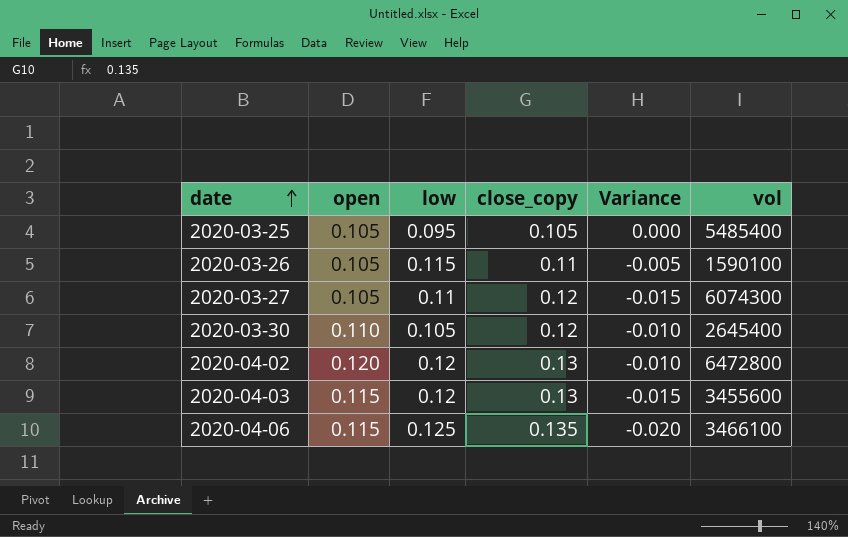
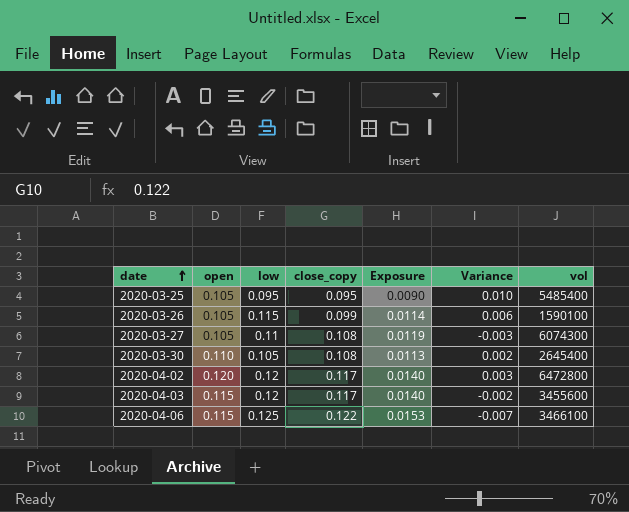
column Exposure | formula: none -> [low] * [close_copy]
2020-03-25 | close_copy: 0.105 -> 0.095
2020-03-25 | Variance: 0.000 -> 0.010
2020-03-26 | close_copy: 0.11 -> 0.099
2020-03-26 | Variance: -0.005 -> 0.006
2020-03-27 | close_copy: 0.12 -> 0.108
2020-03-27 | Variance: -0.015 -> -0.003
2020-03-30 | close_copy: 0.12 -> 0.108
2020-03-30 | Variance: -0.010 -> 0.002
2020-04-02 | close_copy: 0.13 -> 0.117
2020-04-02 | Variance: -0.010 -> 0.003
2020-04-03 | close_copy: 0.13 -> 0.117
2020-04-03 | Variance: -0.015 -> -0.002
2020-04-06 | close_copy: 0.135 -> 0.122
2020-04-06 | Variance: -0.020 -> -0.007

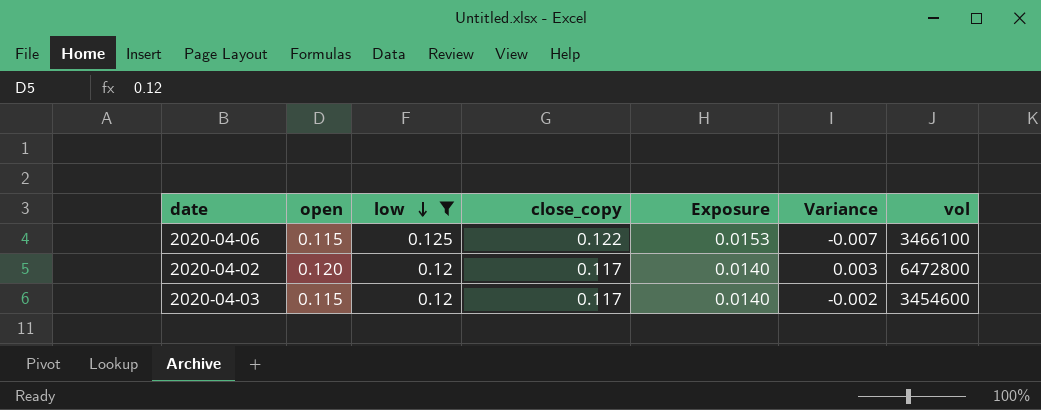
filter: none -> low >= 0.12
row order: date ascending -> low descending
2020-04-03 | vol: 3455600 -> 3454600

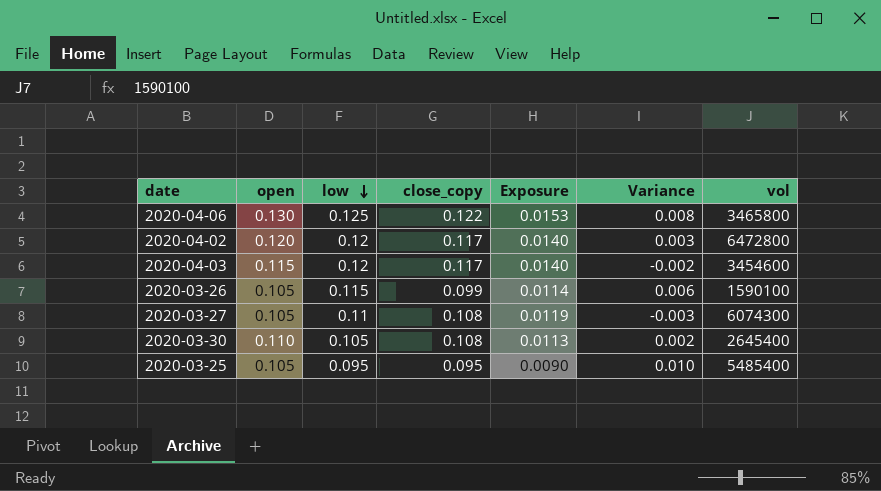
filter: low >= 0.12 -> none
2020-04-06 | open: 0.115 -> 0.130
2020-04-06 | Variance: -0.007 -> 0.008
2020-04-06 | vol: 3466100 -> 3465800

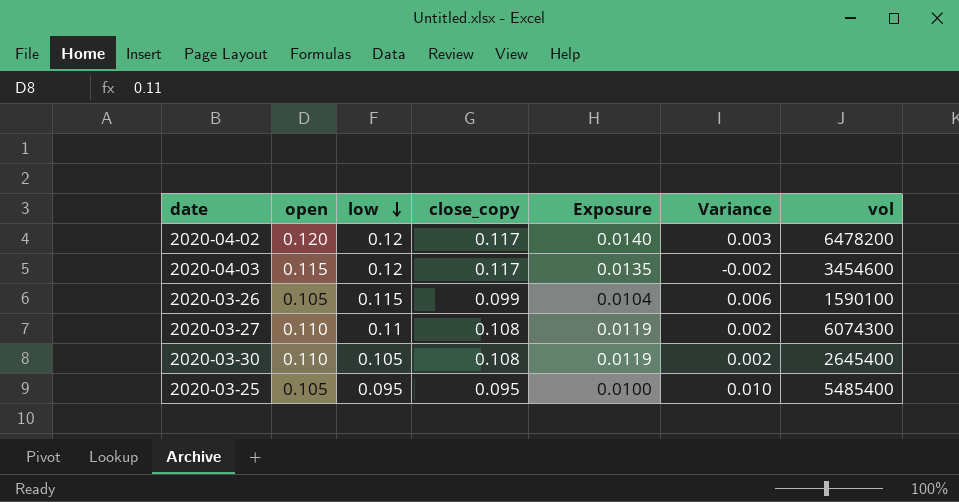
column Exposure | formula: [low] * [close_copy] -> [open] * [close_copy]
row 2020-04-06: 0.130 | 0.125 | 0.122 | 0.0153 | 0.008 | 3465800 -> none
2020-04-02 | vol: 6472800 -> 6478200
2020-03-27 | open: 0.105 -> 0.110
2020-03-27 | Variance: -0.003 -> 0.002

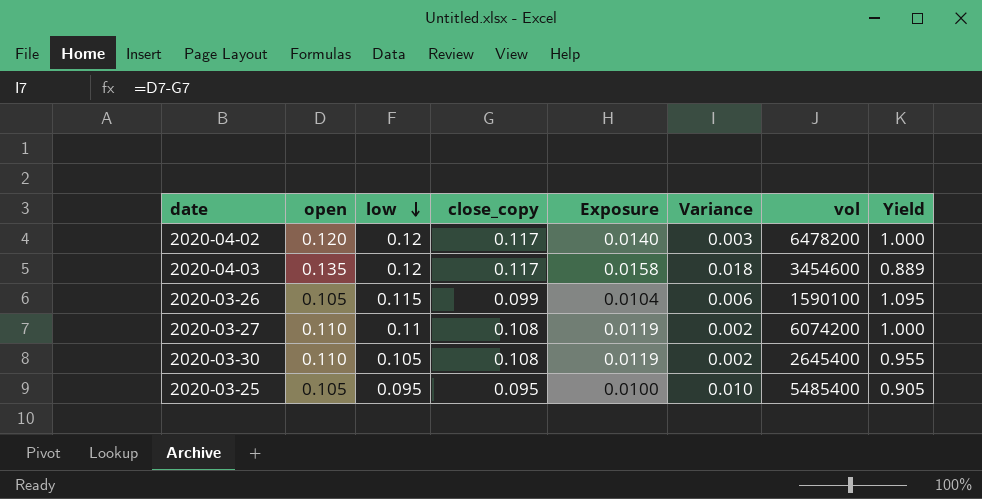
column Yield | formula: none -> [low] / [open]
2020-04-03 | open: 0.115 -> 0.135
2020-04-03 | Exposure: 0.0135 -> 0.0158
2020-04-03 | Variance: -0.002 -> 0.018
2020-03-27 | vol: 6074300 -> 6074200

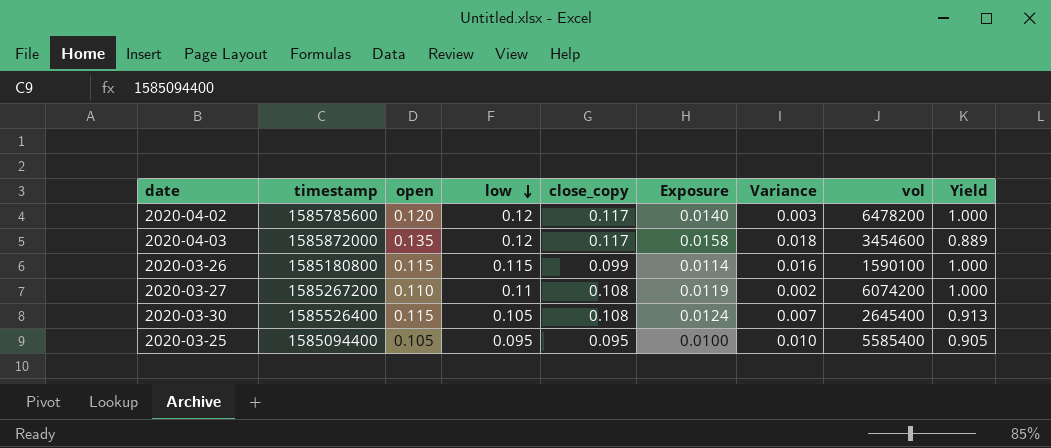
column timestamp | position: none -> 2
2020-03-26 | open: 0.105 -> 0.115
2020-03-26 | Exposure: 0.0104 -> 0.0114
2020-03-26 | Variance: 0.006 -> 0.016
2020-03-26 | Yield: 1.095 -> 1.000
2020-03-30 | open: 0.110 -> 0.115
2020-03-30 | Exposure: 0.0119 -> 0.0124
2020-03-30 | Variance: 0.002 -> 0.007
2020-03-30 | Yield: 0.955 -> 0.913
2020-03-25 | vol: 5485400 -> 5585400

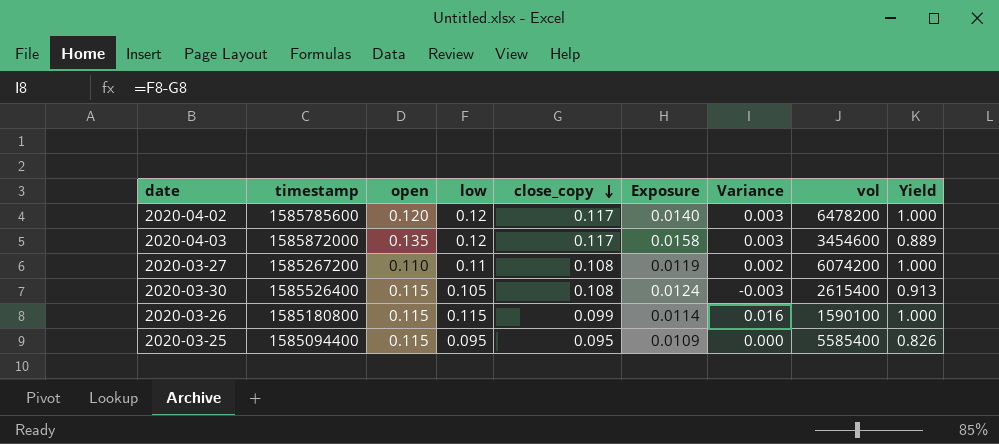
row order: low descending -> close_copy descending
column Variance | formula: [open] - [close_copy] -> [low] - [close_copy]
2020-03-30 | vol: 2645400 -> 2615400
2020-03-25 | open: 0.105 -> 0.115
2020-03-25 | Exposure: 0.0100 -> 0.0109
2020-03-25 | Yield: 0.905 -> 0.826

